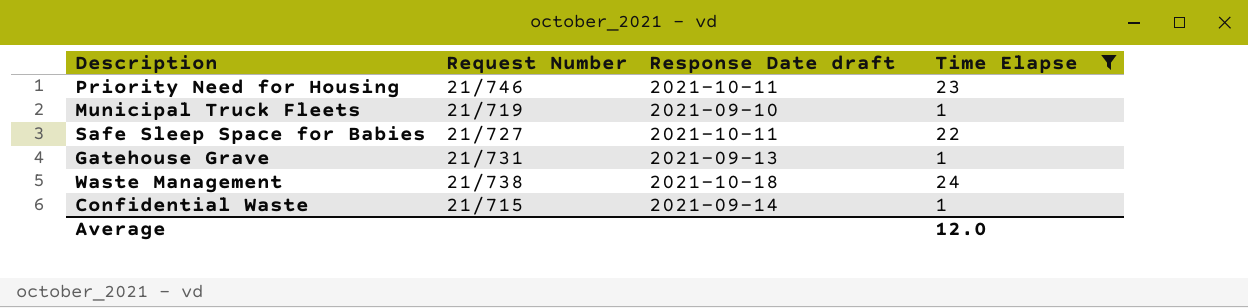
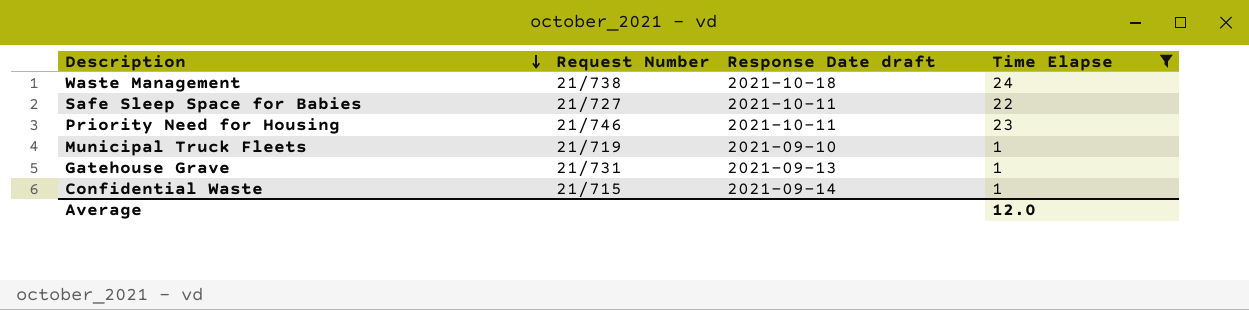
row order: none -> Description descending

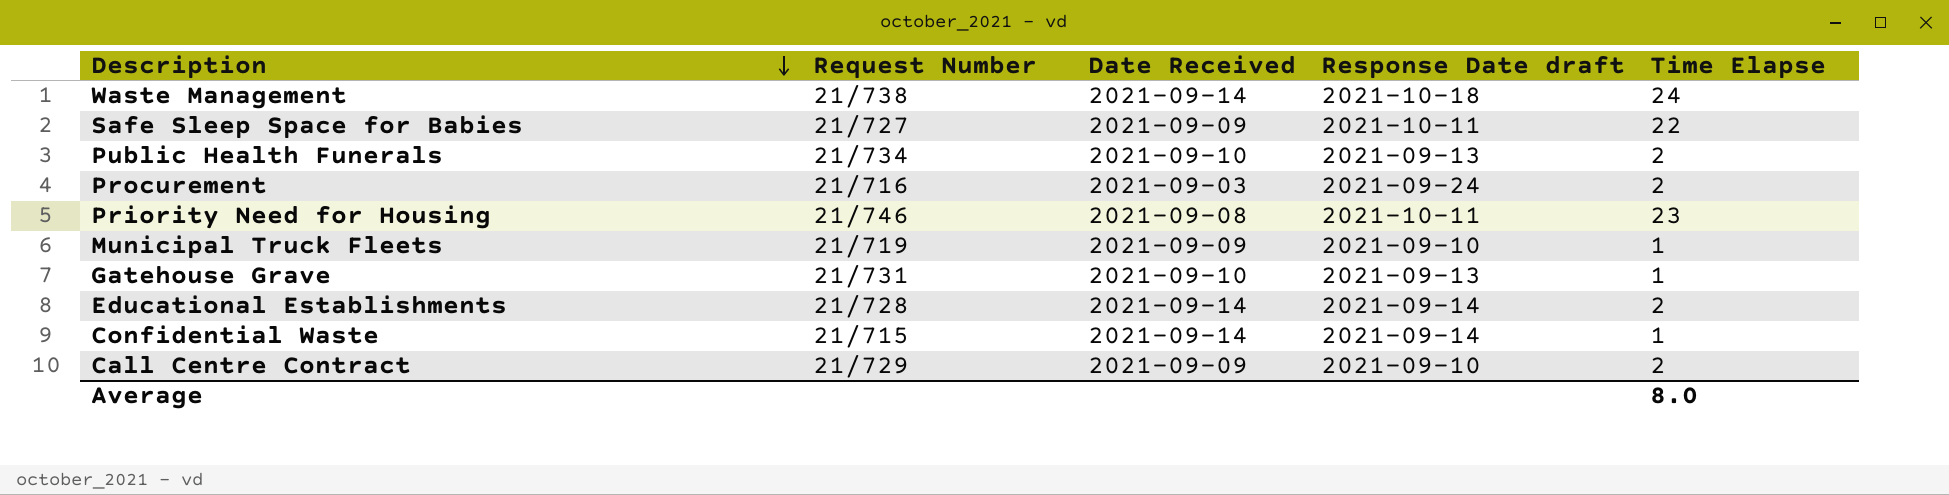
filter: Time Elapse != 2 -> none
column Date Received | position: none -> 3
Average | Time Elapse: 12.0 -> 8.0

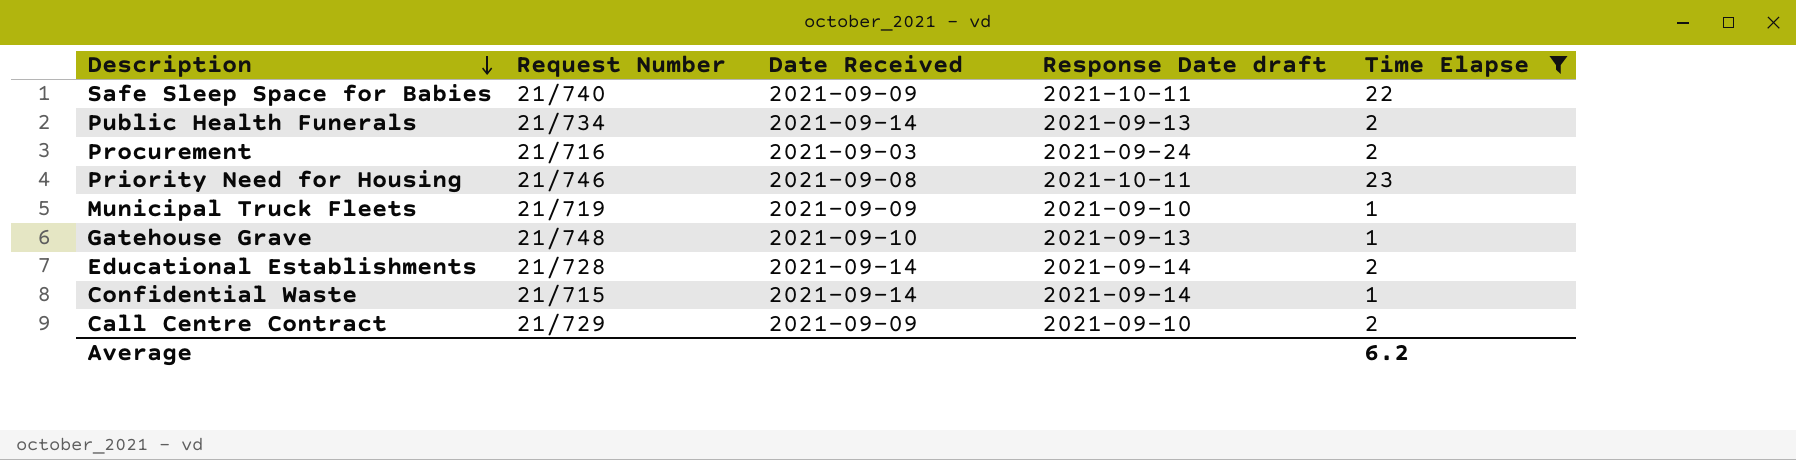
filter: none -> Time Elapse != 24
Safe Sleep Space for Babies | Request Number: 21/727 -> 21/740
Public Health Funerals | Date Received: 2021-09-10 -> 2021-09-14
Gatehouse Grave | Request Number: 21/731 -> 21/748
Average | Time Elapse: 8.0 -> 6.2

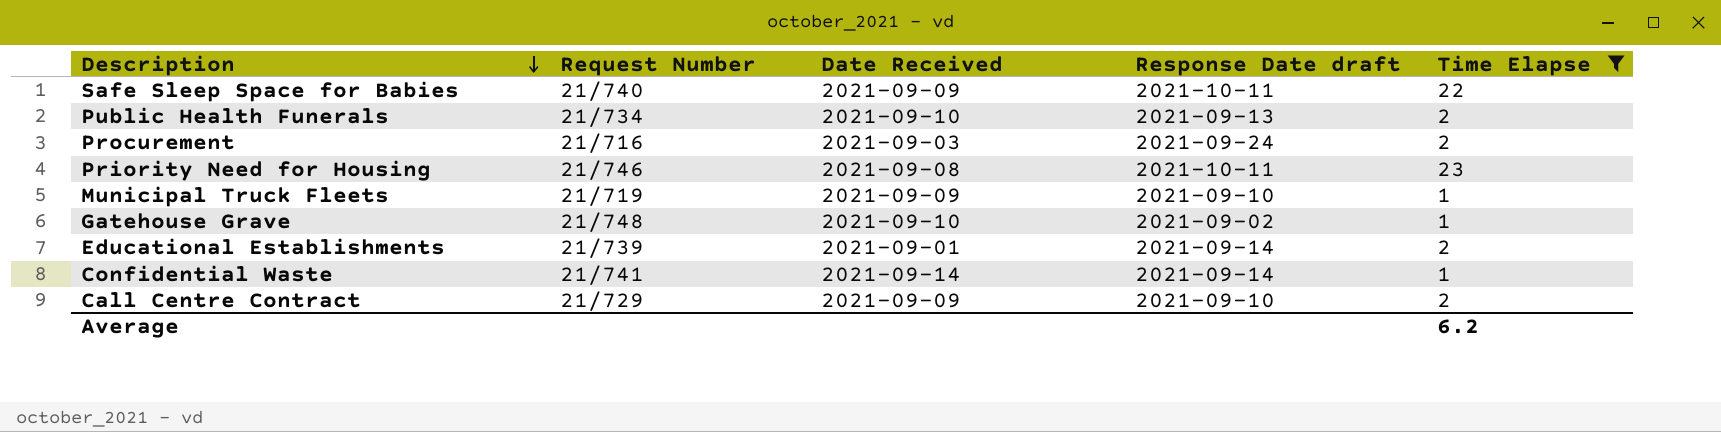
Public Health Funerals | Date Received: 2021-09-14 -> 2021-09-10
Gatehouse Grave | Response Date draft: 2021-09-13 -> 2021-09-02
Educational Establishments | Request Number: 21/728 -> 21/739
Educational Establishments | Date Received: 2021-09-14 -> 2021-09-01
Confidential Waste | Request Number: 21/715 -> 21/741

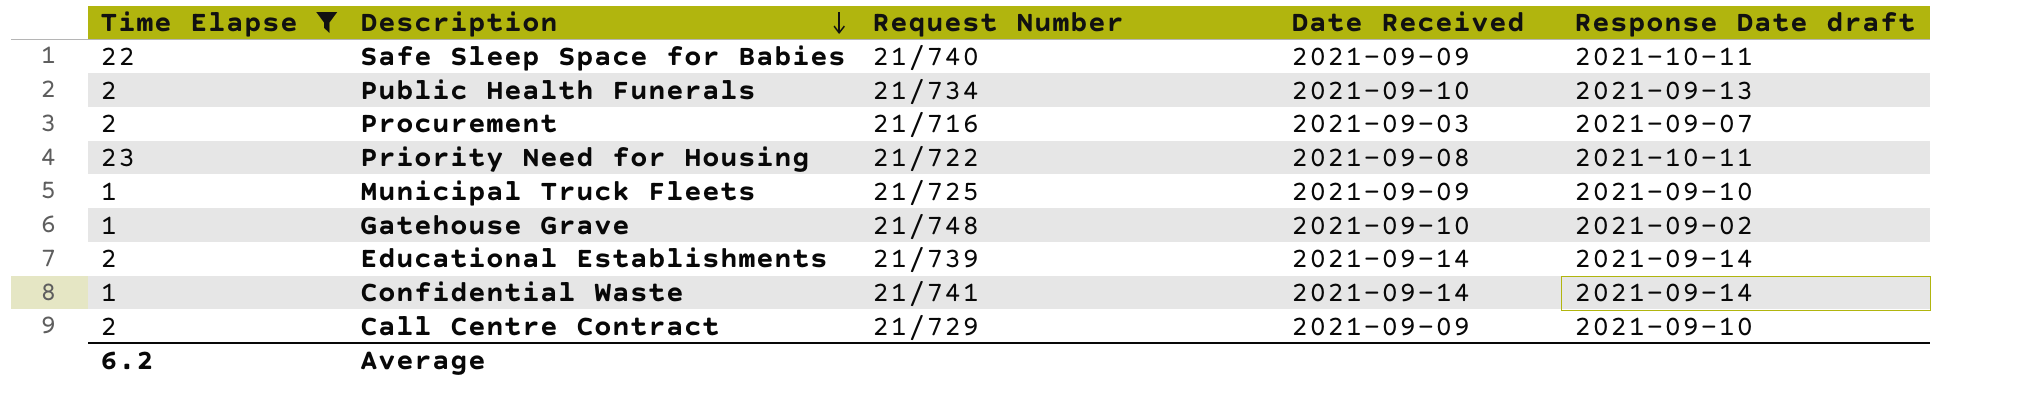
column Time Elapse | position: 5 -> 1
Procurement | Response Date draft: 2021-09-24 -> 2021-09-07
Priority Need for Housing | Request Number: 21/746 -> 21/722
Municipal Truck Fleets | Request Number: 21/719 -> 21/725
Educational Establishments | Date Received: 2021-09-01 -> 2021-09-14

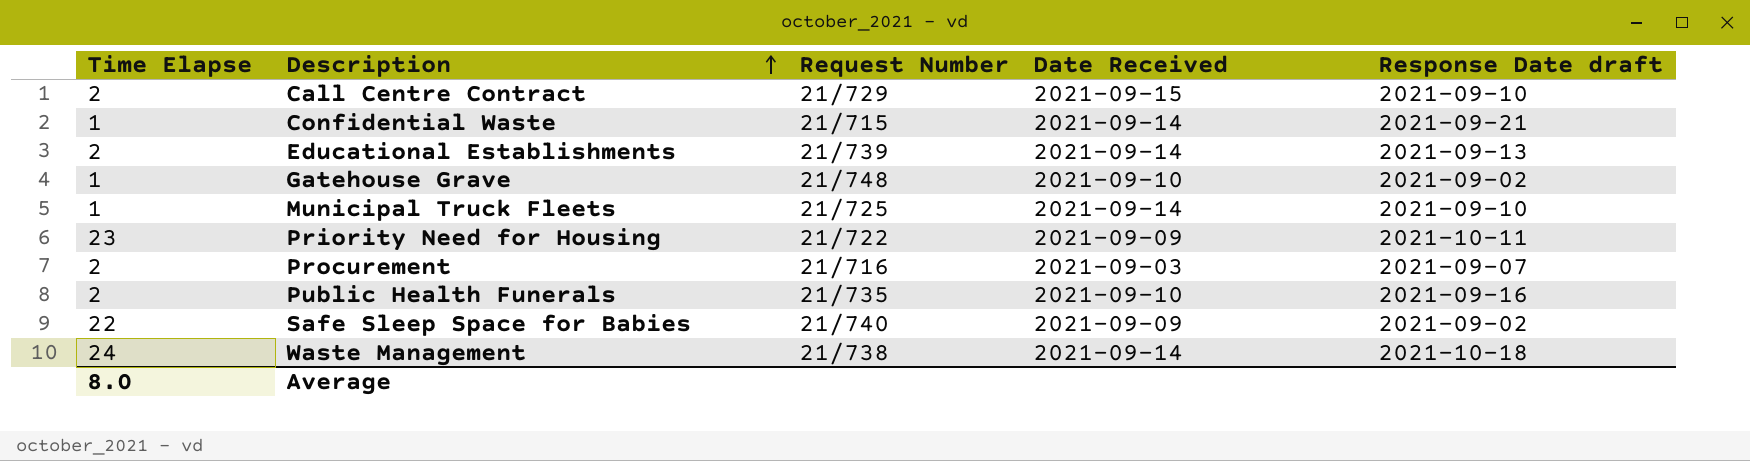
filter: Time Elapse != 24 -> none
row order: Description descending -> Description ascending
Call Centre Contract | Date Received: 2021-09-09 -> 2021-09-15
Confidential Waste | Request Number: 21/741 -> 21/715
Confidential Waste | Response Date draft: 2021-09-14 -> 2021-09-21
Educational Establishments | Response Date draft: 2021-09-14 -> 2021-09-13
Municipal Truck Fleets | Date Received: 2021-09-09 -> 2021-09-14
Priority Need for Housing | Date Received: 2021-09-08 -> 2021-09-09
Public Health Funerals | Request Number: 21/734 -> 21/735
Public Health Funerals | Response Date draft: 2021-09-13 -> 2021-09-16
Safe Sleep Space for Babies | Response Date draft: 2021-10-11 -> 2021-09-02
Average | Time Elapse: 6.2 -> 8.0

